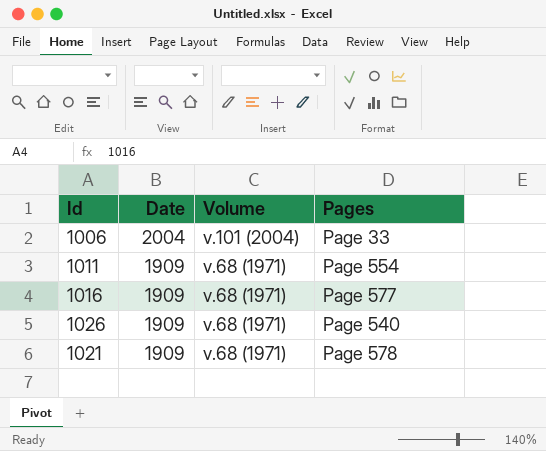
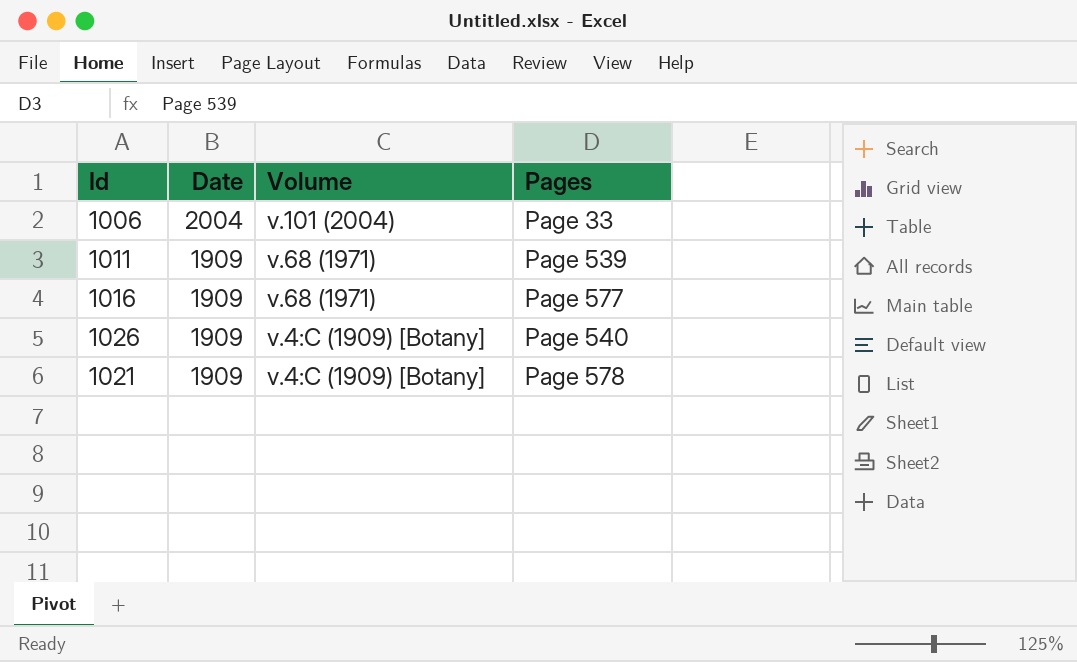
1011 | Pages: Page 554 -> Page 539
1026 | Volume: v.68 (1971) -> v.4:C (1909) [Botany]
1021 | Volume: v.68 (1971) -> v.4:C (1909) [Botany]

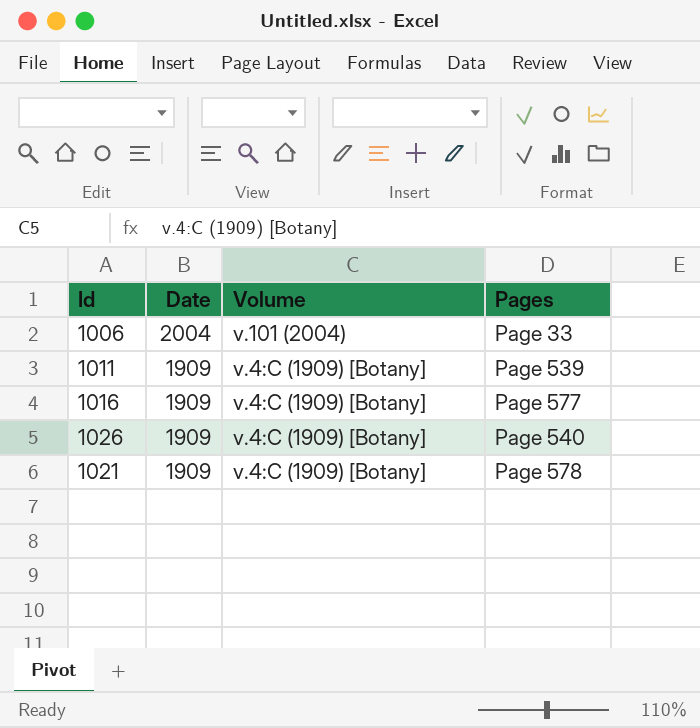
1011 | Volume: v.68 (1971) -> v.4:C (1909) [Botany]
1016 | Volume: v.68 (1971) -> v.4:C (1909) [Botany]

